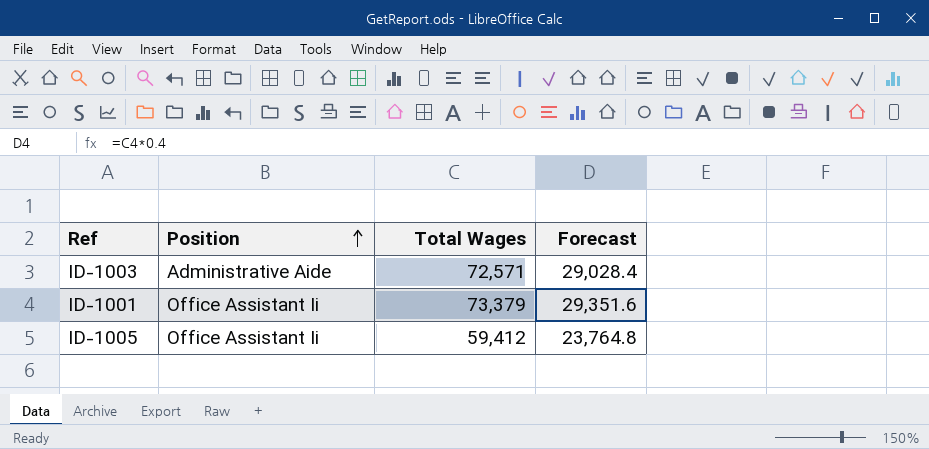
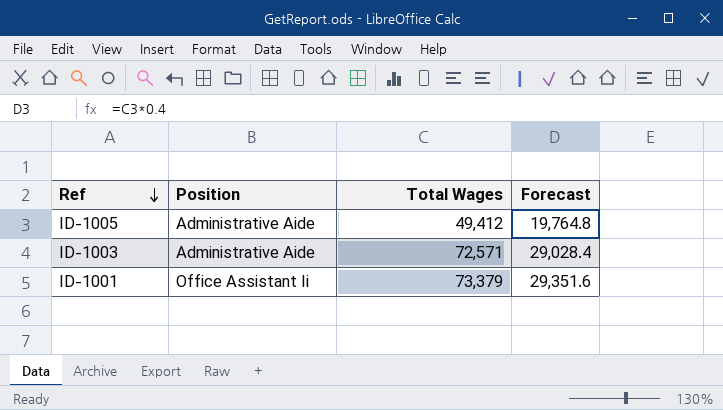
row order: Position ascending -> Ref descending
ID-1005 | Position: Office Assistant Ii -> Administrative Aide
ID-1005 | Total Wages: 59,412 -> 49,412
ID-1005 | Forecast: 23,764.8 -> 19,764.8

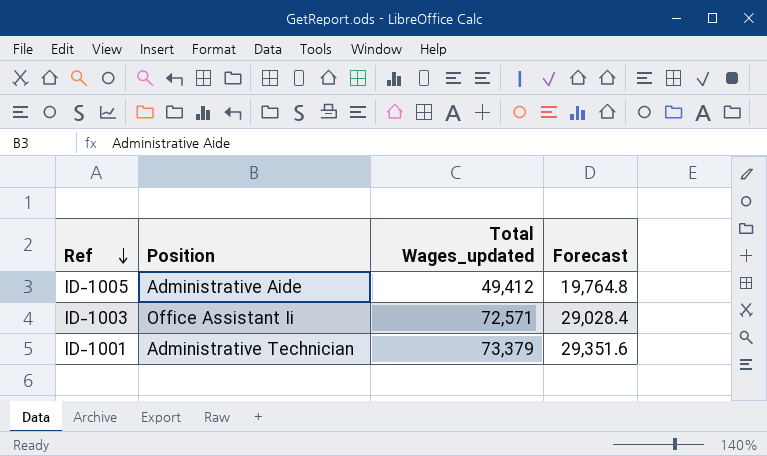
column name: Total Wages -> Total Wages_updated
ID-1003 | Position: Administrative Aide -> Office Assistant Ii
ID-1001 | Position: Office Assistant Ii -> Administrative Technician

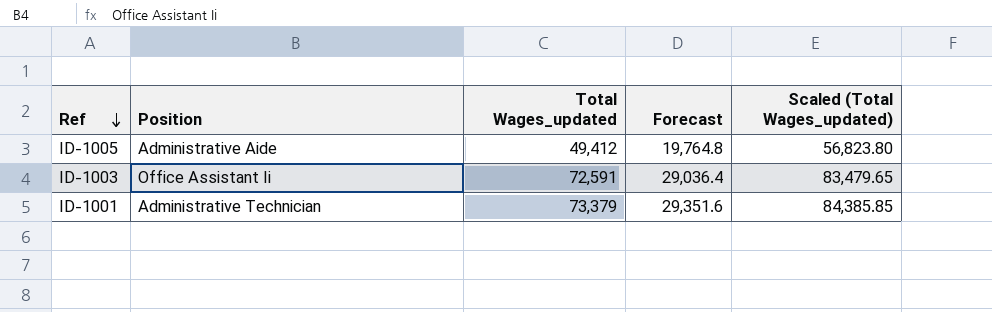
column Scaled (Total Wages_updated) | formula: none -> [Total Wages_updated] * 1.15
ID-1003 | Total Wages_updated: 72,571 -> 72,591
ID-1003 | Forecast: 29,028.4 -> 29,036.4

